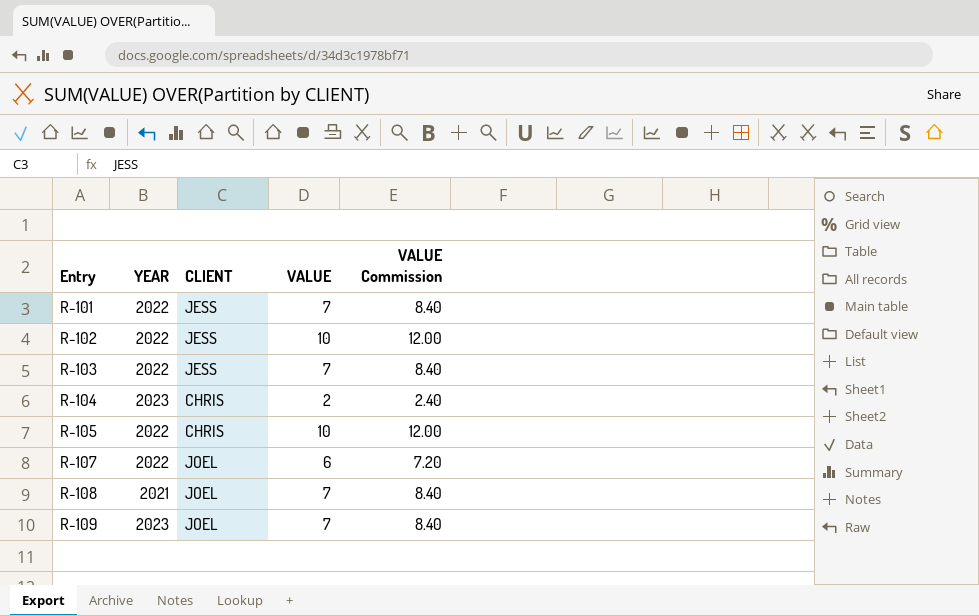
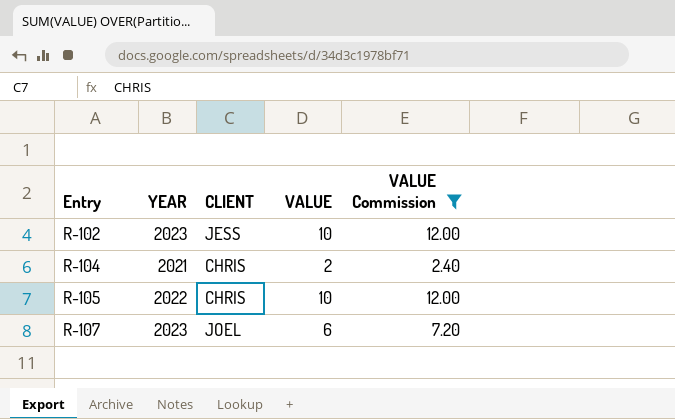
filter: none -> VALUE Commission != 8.40
R-102 | YEAR: 2022 -> 2023
R-104 | YEAR: 2023 -> 2021
R-107 | YEAR: 2022 -> 2023

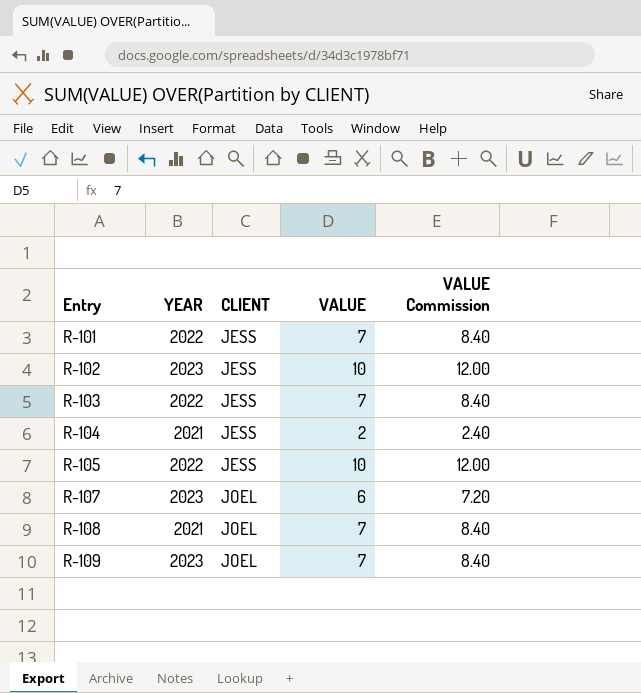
filter: VALUE Commission != 8.40 -> none
R-104 | CLIENT: CHRIS -> JESS
R-105 | CLIENT: CHRIS -> JESS

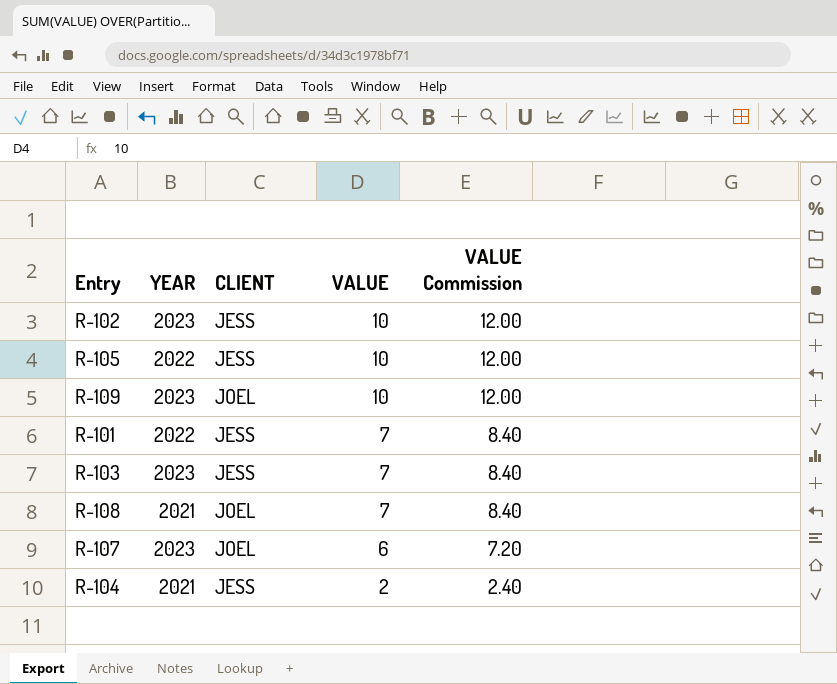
row order: Entry ascending -> VALUE descending
R-109 | VALUE: 7 -> 10
R-109 | VALUE Commission: 8.40 -> 12.00
R-103 | YEAR: 2022 -> 2023

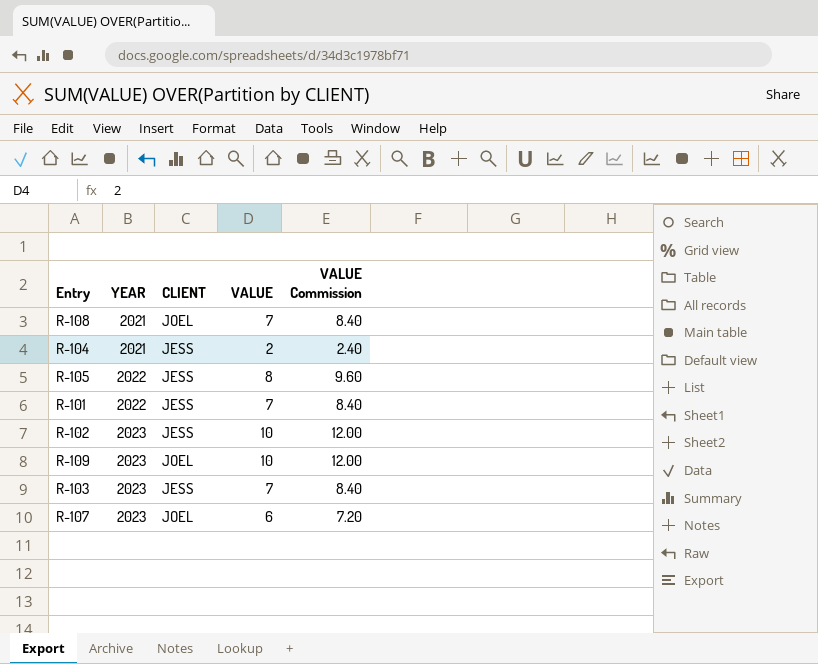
row order: VALUE descending -> YEAR ascending
R-105 | VALUE: 10 -> 8
R-105 | VALUE Commission: 12.00 -> 9.60

